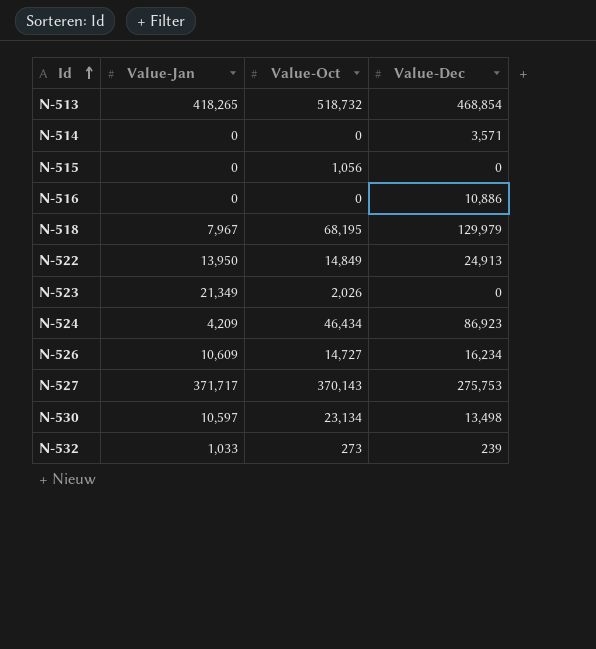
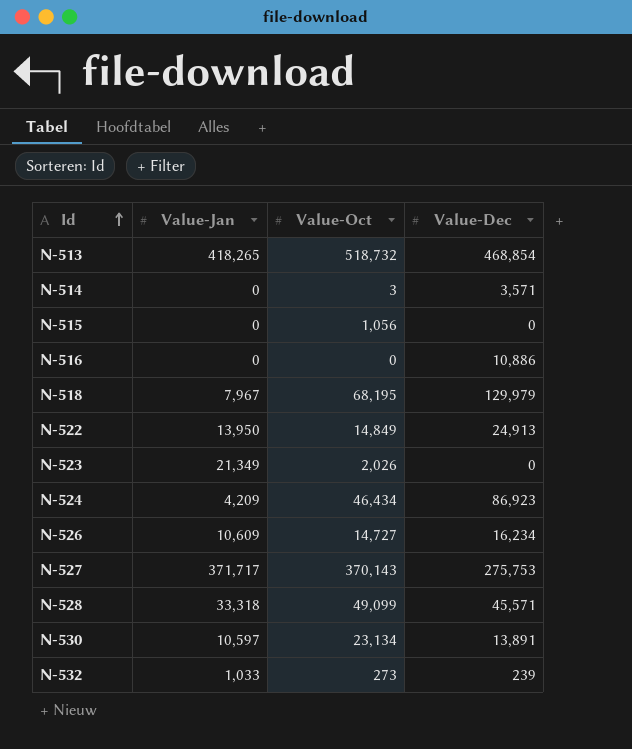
N-514 | Value-Oct: 0 -> 3
row N-528: none -> 33,318 | 49,099 | 45,571
N-530 | Value-Dec: 13,498 -> 13,891

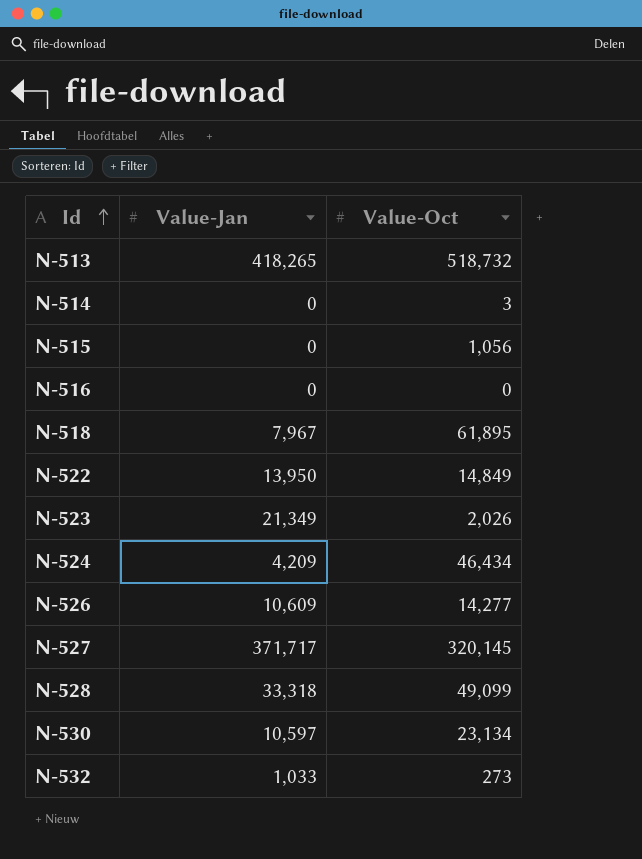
column Value-Dec | position: 4 -> none
N-518 | Value-Oct: 68,195 -> 61,895
N-526 | Value-Oct: 14,727 -> 14,277
N-527 | Value-Oct: 370,143 -> 320,145

